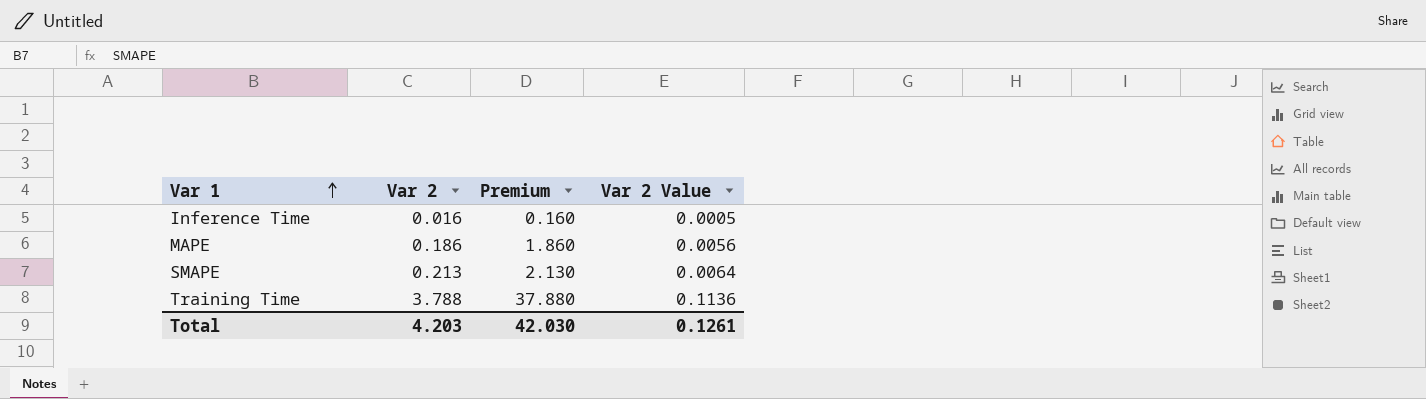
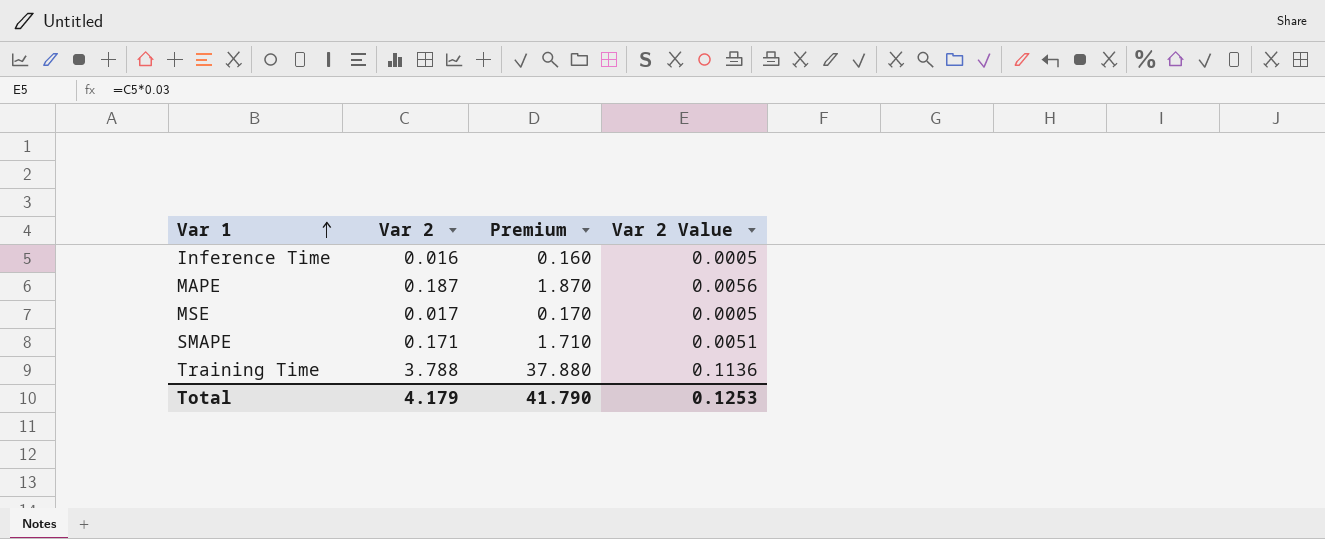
MAPE | Var 2: 0.186 -> 0.187
MAPE | Premium: 1.860 -> 1.870
row MSE: none -> 0.017 | 0.170 | 0.0005
SMAPE | Var 2: 0.213 -> 0.171
SMAPE | Premium: 2.130 -> 1.710
SMAPE | Var 2 Value: 0.0064 -> 0.0051
Total | Var 2: 4.203 -> 4.179
Total | Premium: 42.030 -> 41.790
Total | Var 2 Value: 0.1261 -> 0.1253

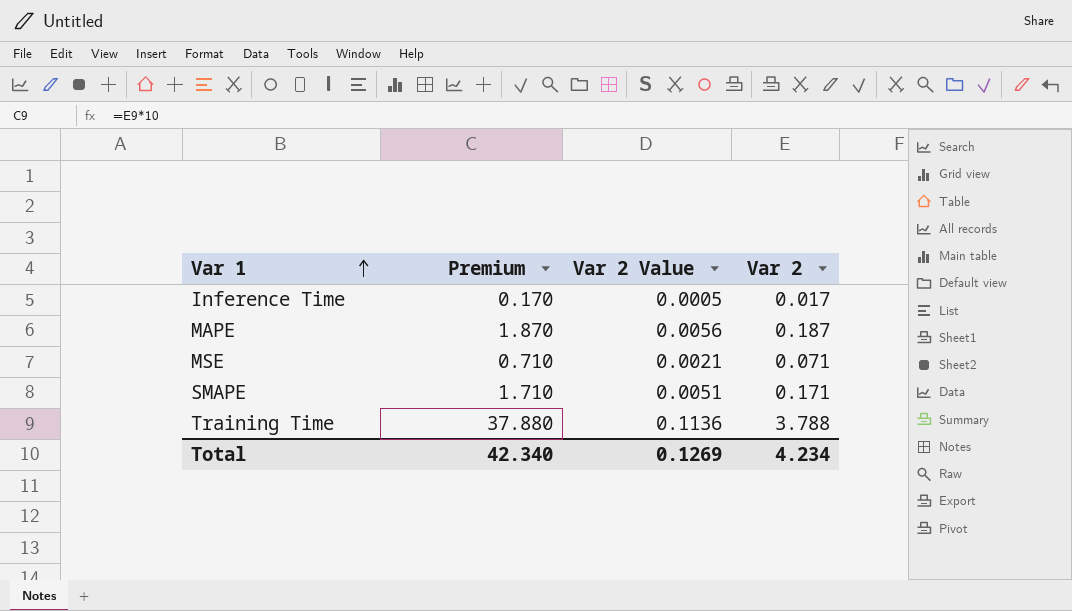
column Var 2 | position: 2 -> 4
Inference Time | Premium: 0.160 -> 0.170
Inference Time | Var 2: 0.016 -> 0.017
MSE | Premium: 0.170 -> 0.710
MSE | Var 2 Value: 0.0005 -> 0.0021
MSE | Var 2: 0.017 -> 0.071
Total | Premium: 41.790 -> 42.340
Total | Var 2 Value: 0.1253 -> 0.1269
Total | Var 2: 4.179 -> 4.234

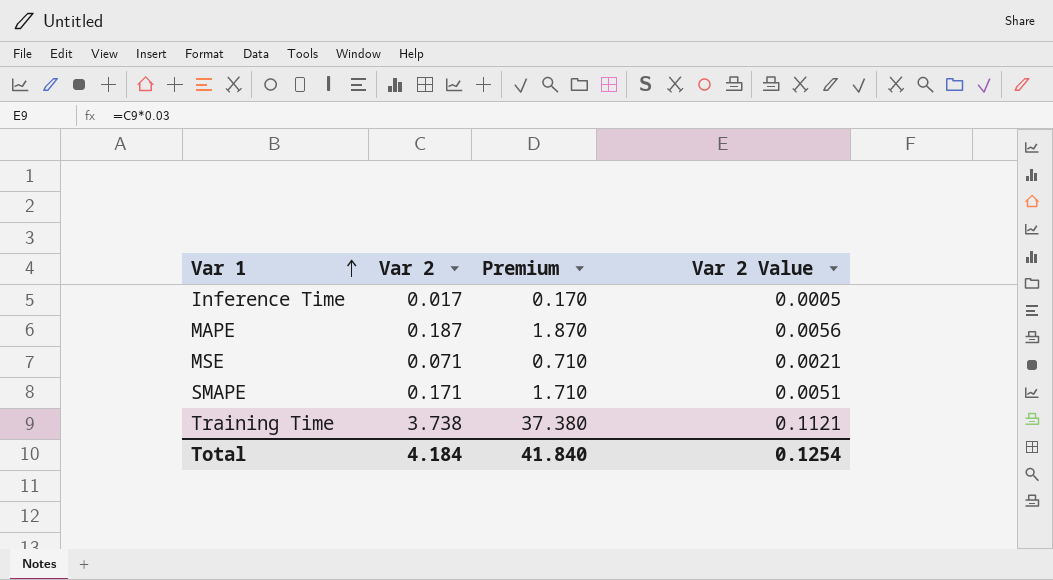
column Var 2 | position: 4 -> 2
Training Time | Var 2: 3.788 -> 3.738
Training Time | Premium: 37.880 -> 37.380
Training Time | Var 2 Value: 0.1136 -> 0.1121
Total | Var 2: 4.234 -> 4.184
Total | Premium: 42.340 -> 41.840
Total | Var 2 Value: 0.1269 -> 0.1254

